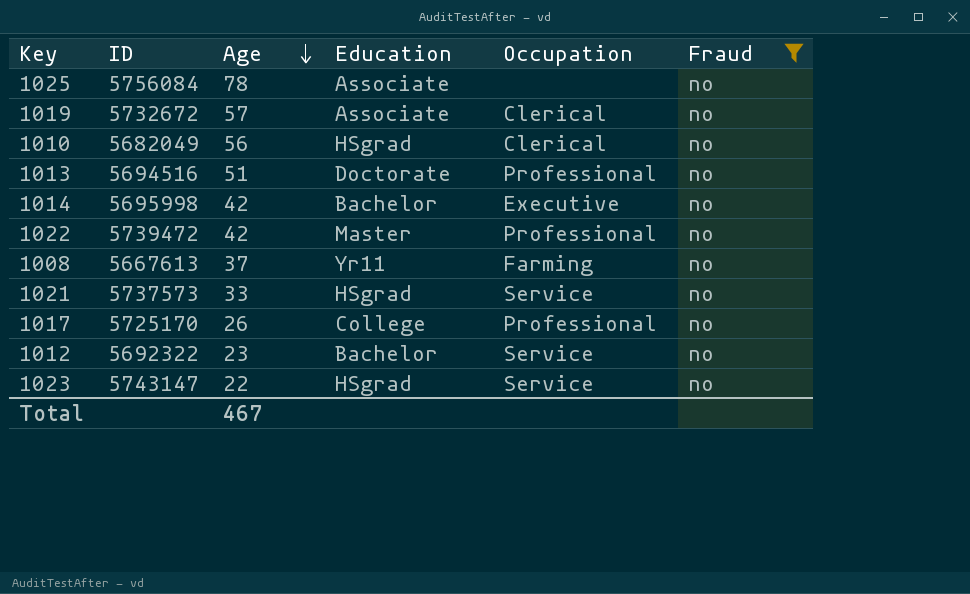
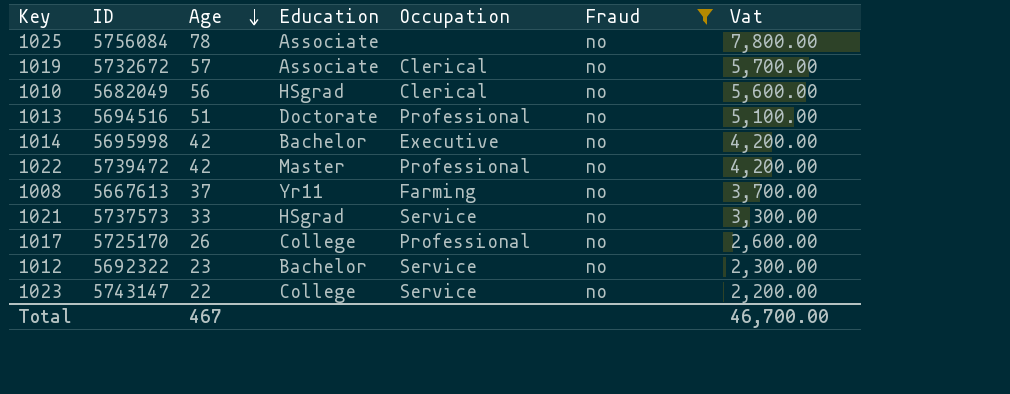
column Vat | formula: none -> [Age] * 100
1023 | Education: HSgrad -> College

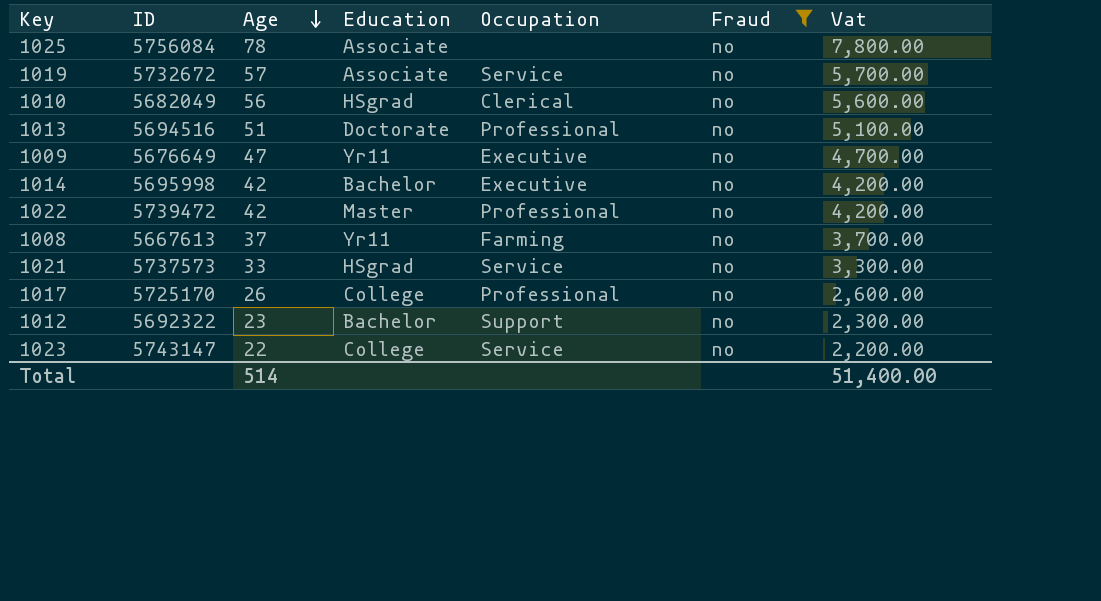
1019 | Occupation: Clerical -> Service
row 1009: none -> 5676649 | 47 | Yr11 | Executive | no | 4,700.00
1012 | Occupation: Service -> Support
Total | Age: 467 -> 514
Total | Vat: 46,700.00 -> 51,400.00

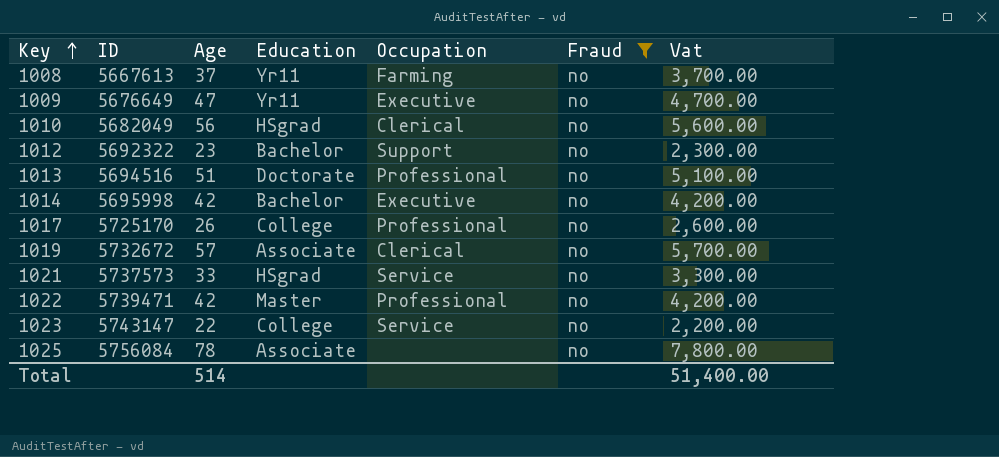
row order: Age descending -> Key ascending
1019 | Occupation: Service -> Clerical
1022 | ID: 5739472 -> 5739471

